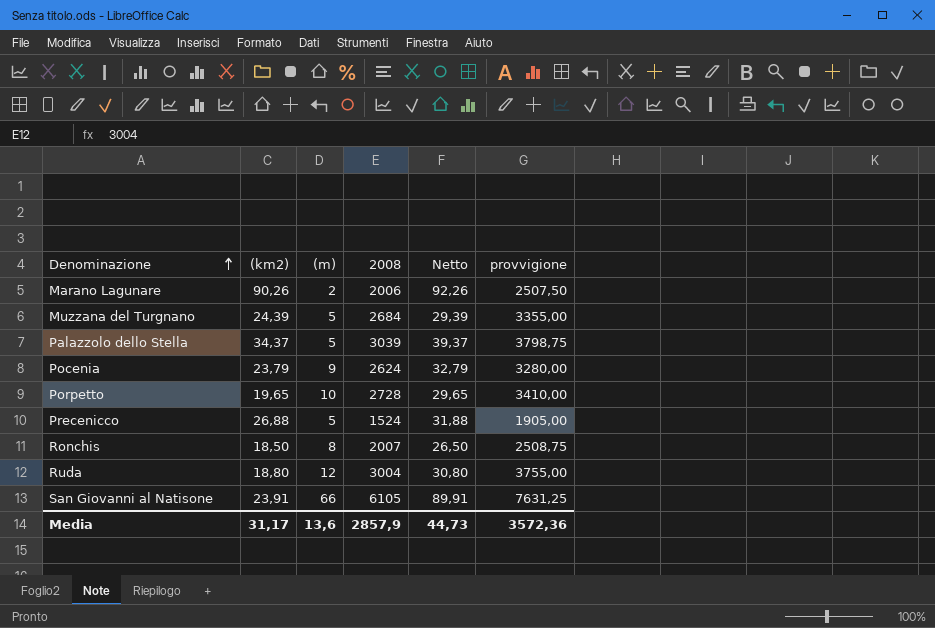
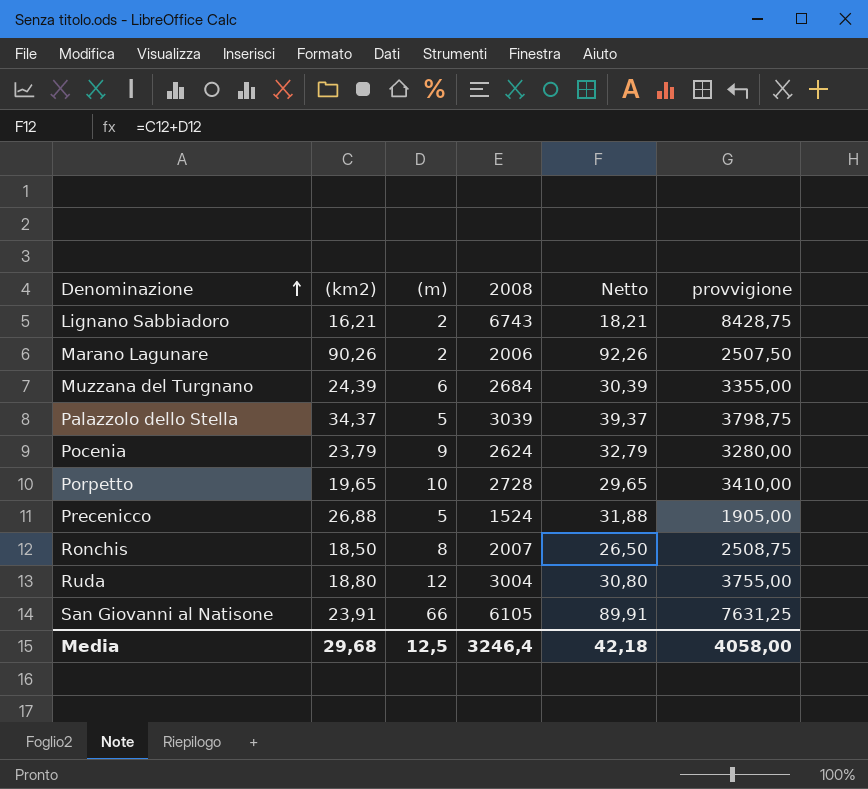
row Lignano Sabbiadoro: none -> 16,21 | 2 | 6743 | 18,21 | 8428,75
Muzzana del Turgnano | (m): 5 -> 6
Muzzana del Turgnano | Netto: 29,39 -> 30,39
Media | (km2): 31,17 -> 29,68
Media | (m): 13,6 -> 12,5
Media | 2008: 2857,9 -> 3246,4
Media | Netto: 44,73 -> 42,18
Media | provvigione: 3572,36 -> 4058,00

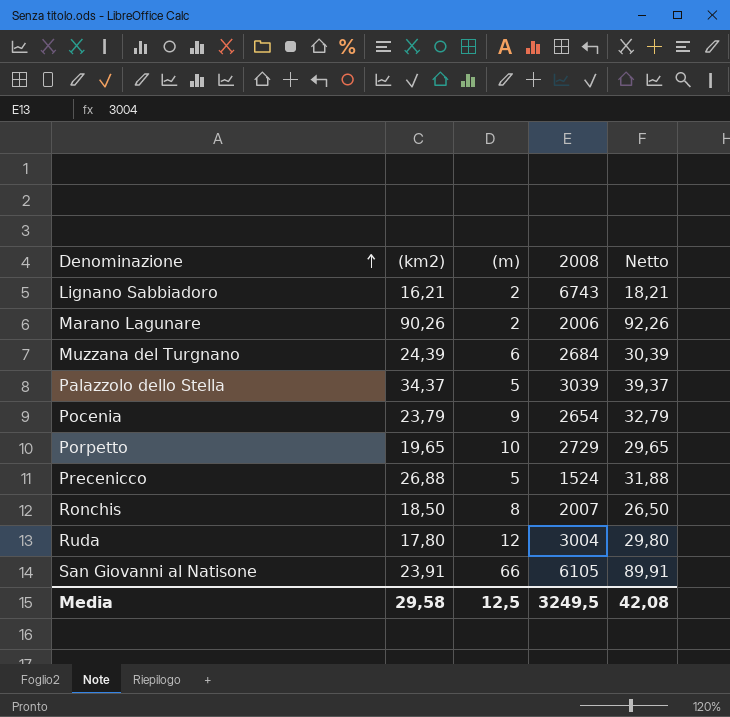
column provvigione | formula: [2008] * 1,25 -> none
Pocenia | 2008: 2624 -> 2654
Porpetto | 2008: 2728 -> 2729
Ruda | (km2): 18,80 -> 17,80
Ruda | Netto: 30,80 -> 29,80
Media | (km2): 29,68 -> 29,58
Media | 2008: 3246,4 -> 3249,5
Media | Netto: 42,18 -> 42,08

